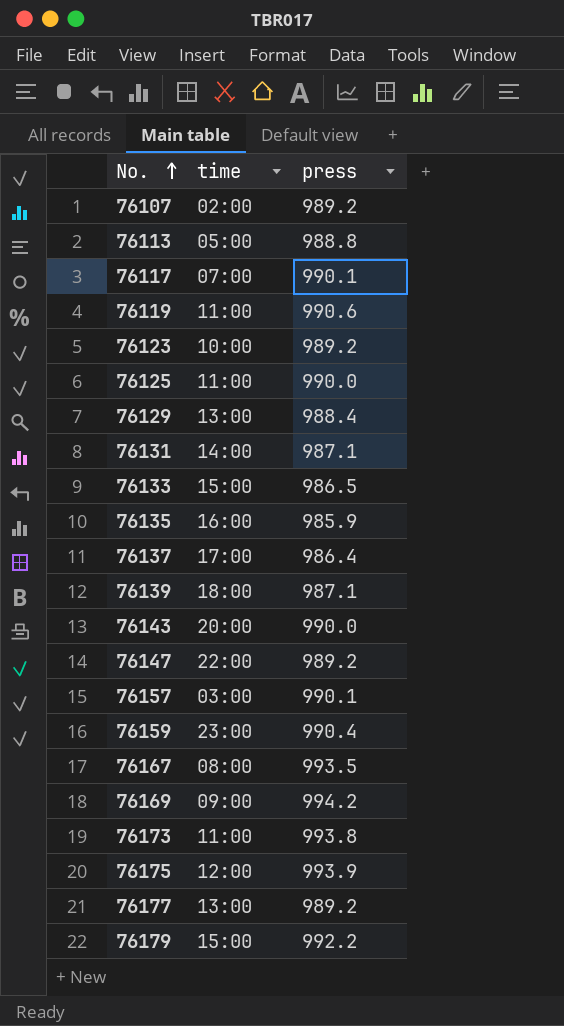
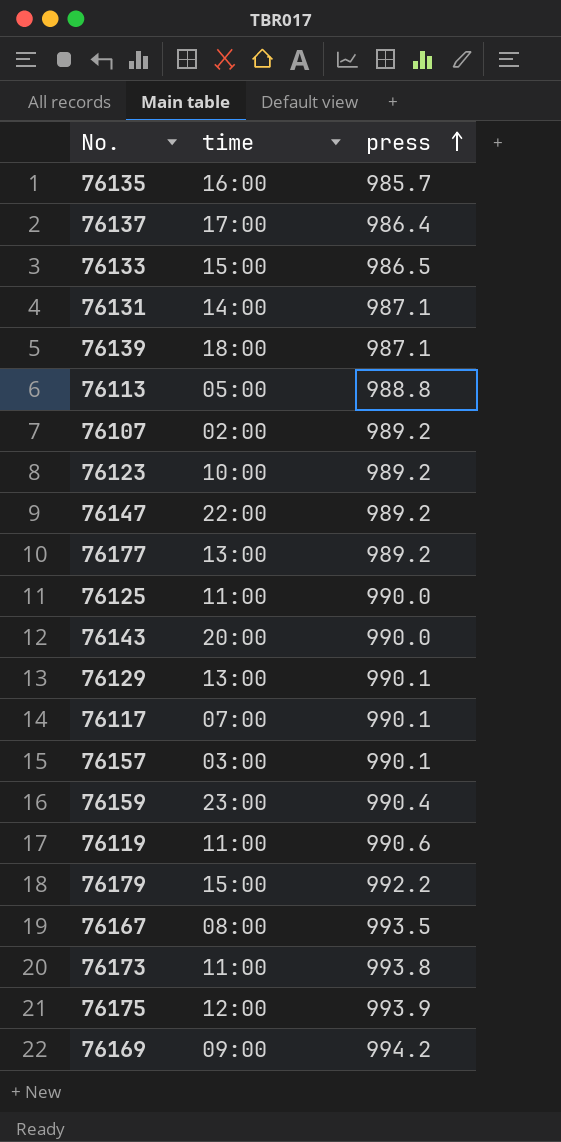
row order: No. ascending -> press ascending
76135 | press: 985.9 -> 985.7
76129 | press: 988.4 -> 990.1

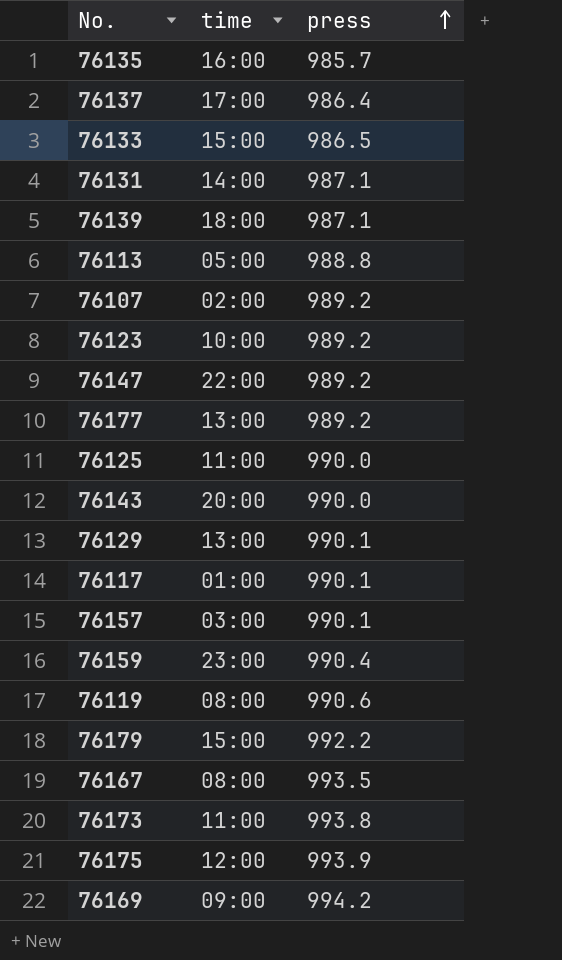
76117 | time: 07:00 -> 01:00
76119 | time: 11:00 -> 08:00

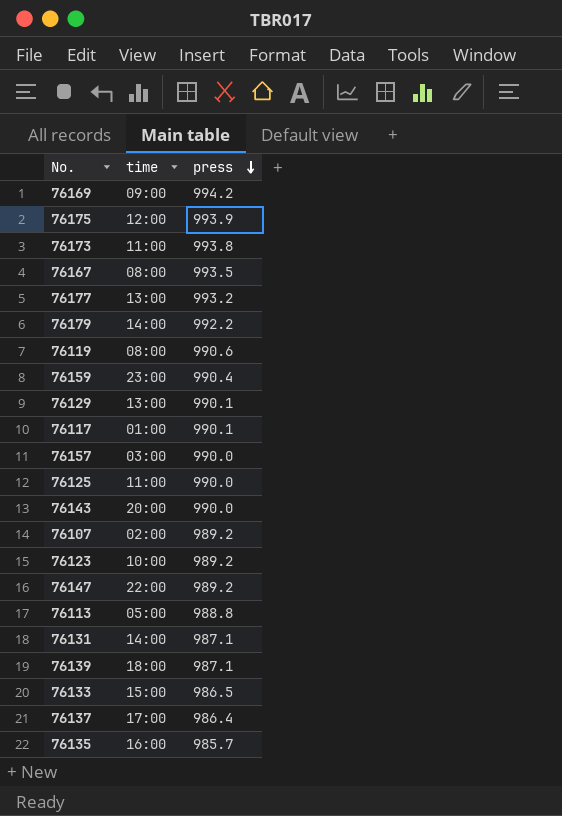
row order: press ascending -> press descending
76177 | press: 989.2 -> 993.2
76179 | time: 15:00 -> 14:00
76157 | press: 990.1 -> 990.0

